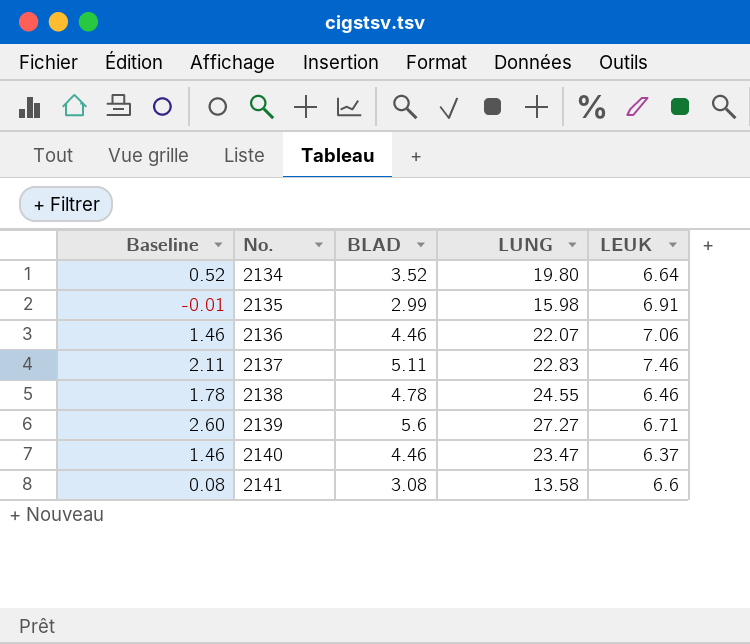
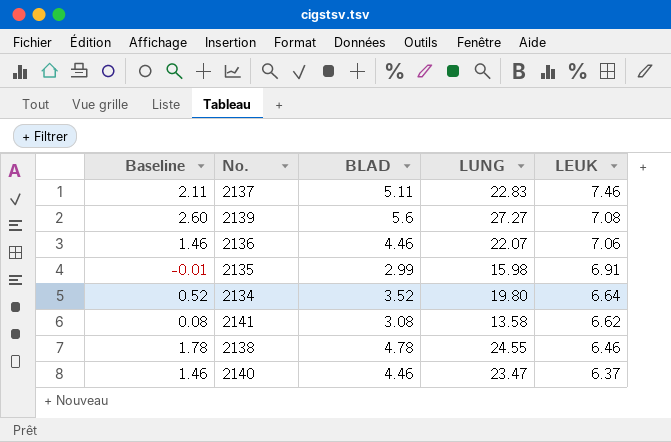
row order: No. ascending -> LEUK descending
2139 | LEUK: 6.71 -> 7.08
2141 | LEUK: 6.6 -> 6.62

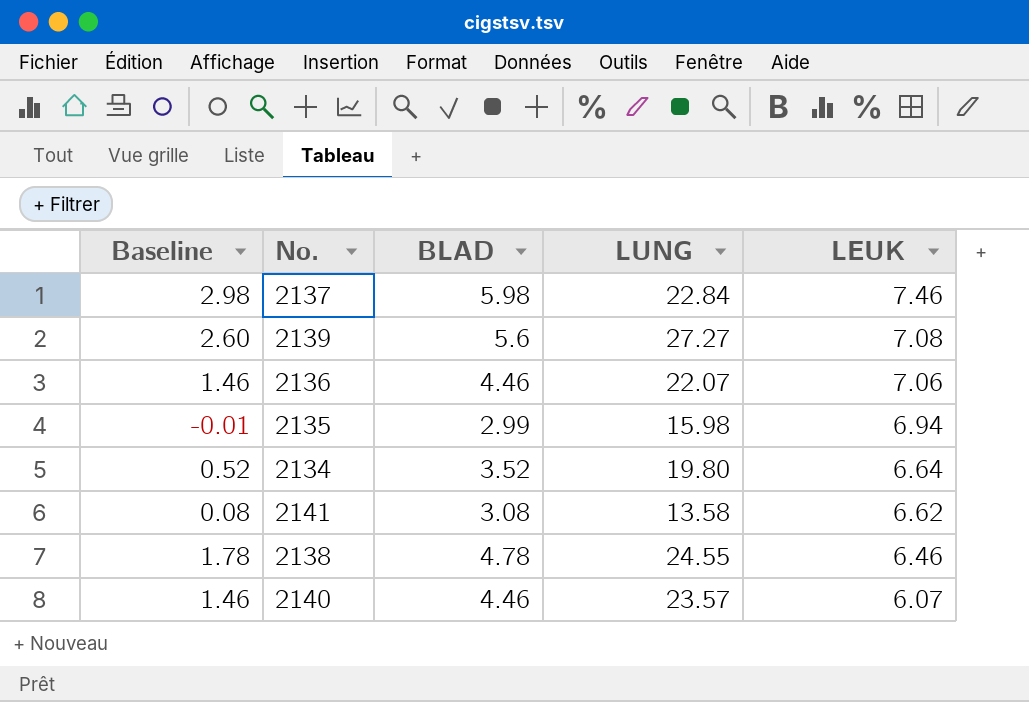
2137 | Baseline: 2.11 -> 2.98
2137 | BLAD: 5.11 -> 5.98
2137 | LUNG: 22.83 -> 22.84
2135 | LEUK: 6.91 -> 6.94
2140 | LUNG: 23.47 -> 23.57
2140 | LEUK: 6.37 -> 6.07

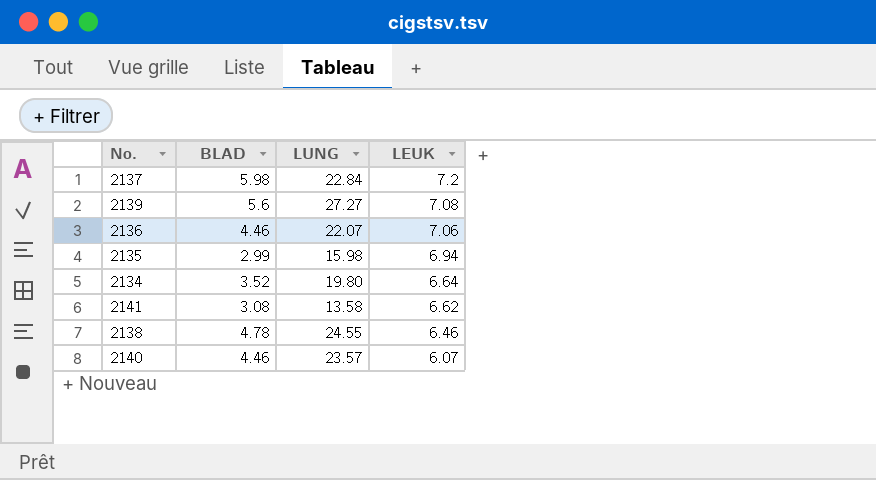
column Baseline | formula: [BLAD] - 3 -> none
2137 | LEUK: 7.46 -> 7.2

